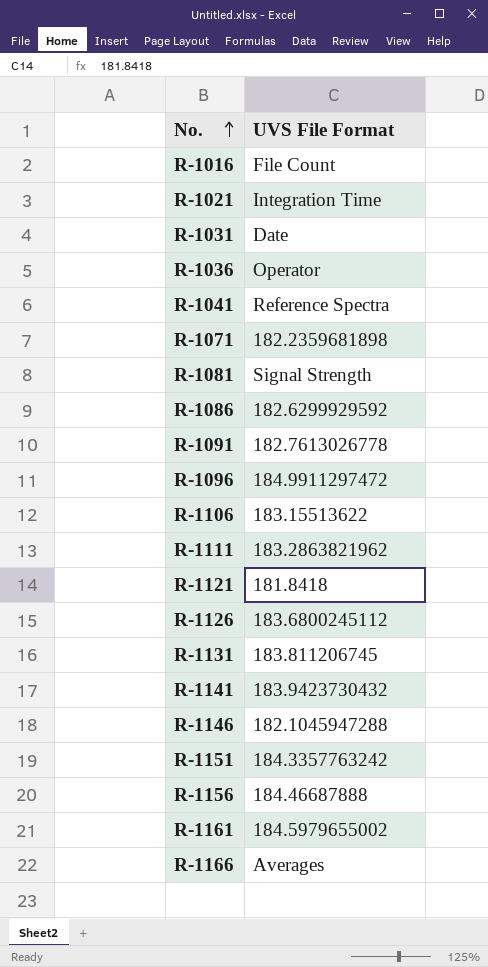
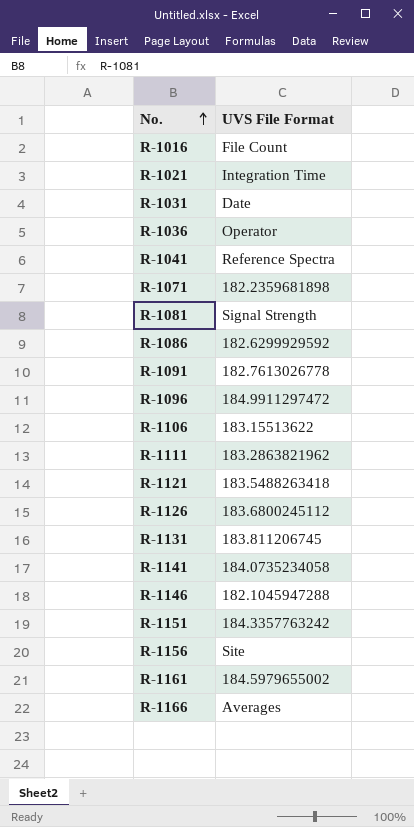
R-1121 | UVS File Format: 181.8418 -> 183.5488263418
R-1141 | UVS File Format: 183.9423730432 -> 184.0735234058
R-1156 | UVS File Format: 184.46687888 -> Site

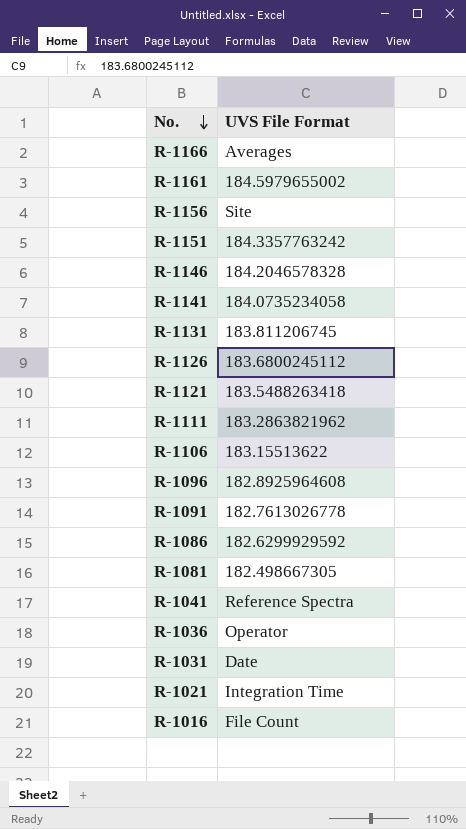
row order: No. ascending -> No. descending
row R-1071: 182.2359681898 -> none
R-1146 | UVS File Format: 182.1045947288 -> 184.2046578328
R-1096 | UVS File Format: 184.9911297472 -> 182.8925964608
R-1081 | UVS File Format: Signal Strength -> 182.498667305

